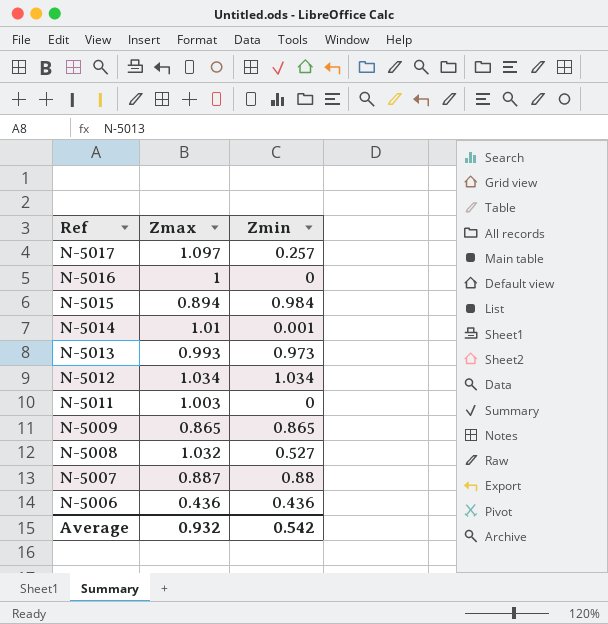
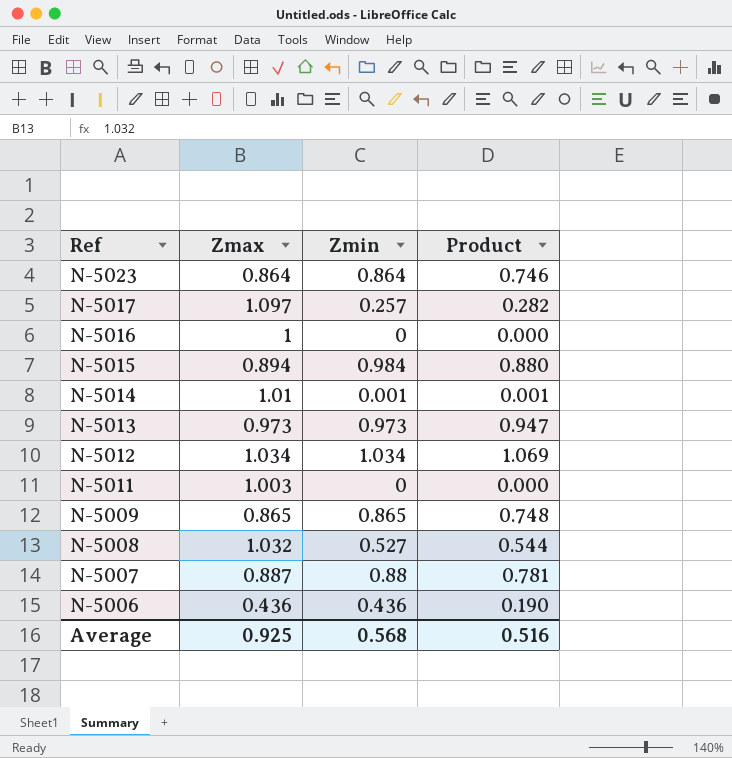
column Product | formula: none -> [Zmax] * [Zmin]
row N-5023: none -> 0.864 | 0.864 | 0.746
N-5013 | Zmax: 0.993 -> 0.973
Average | Zmax: 0.932 -> 0.925
Average | Zmin: 0.542 -> 0.568

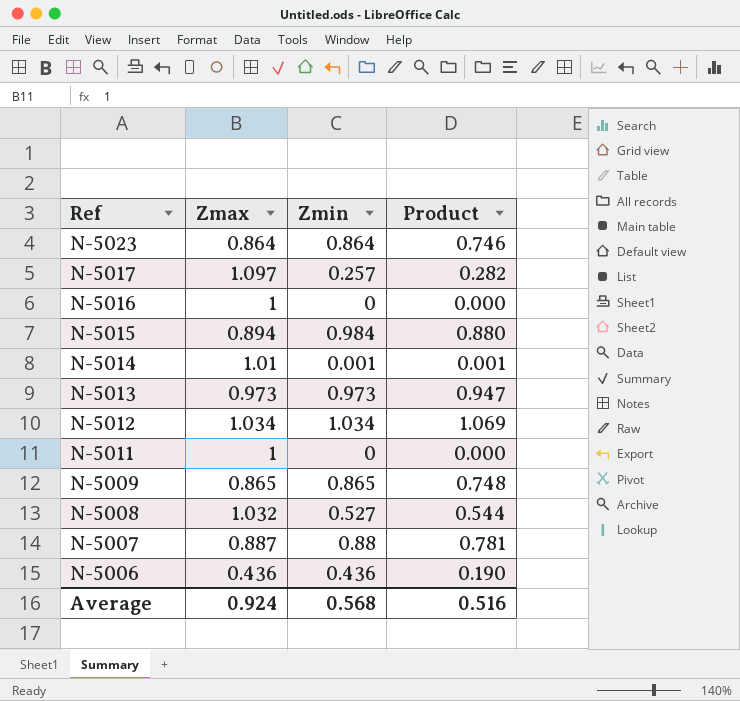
N-5011 | Zmax: 1.003 -> 1
Average | Zmax: 0.925 -> 0.924

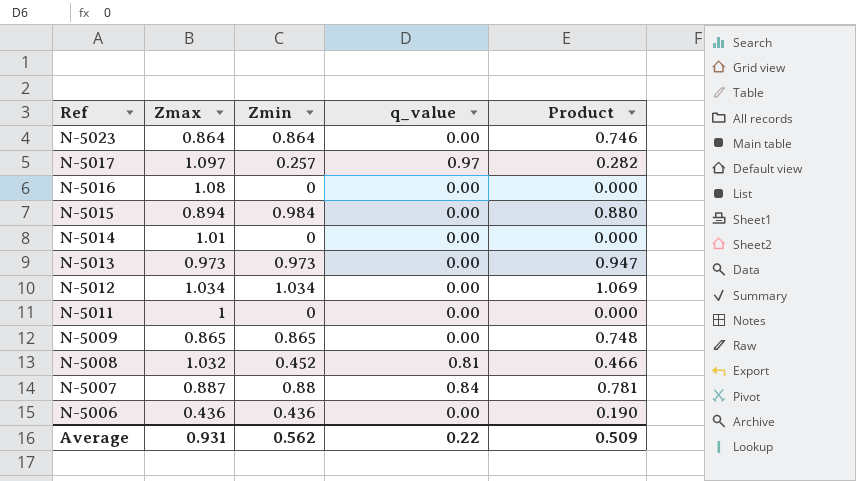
column q_value | position: none -> 4
N-5016 | Zmax: 1 -> 1.08
N-5014 | Zmin: 0.001 -> 0
N-5014 | Product: 0.001 -> 0.000
N-5008 | Zmin: 0.527 -> 0.452
N-5008 | Product: 0.544 -> 0.466
Average | Zmax: 0.924 -> 0.931
Average | Zmin: 0.568 -> 0.562
Average | Product: 0.516 -> 0.509

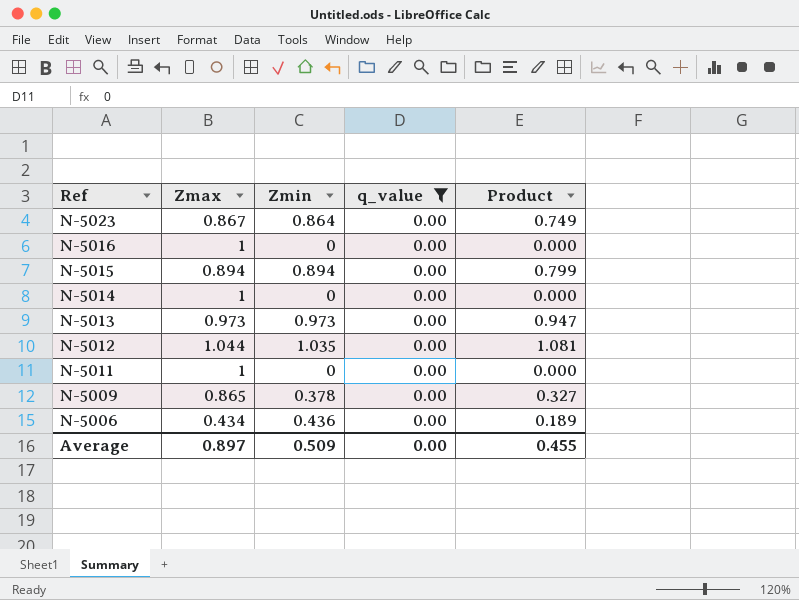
filter: none -> q_value = 0.00
N-5023 | Zmax: 0.864 -> 0.867
N-5023 | Product: 0.746 -> 0.749
N-5016 | Zmax: 1.08 -> 1
N-5015 | Zmin: 0.984 -> 0.894
N-5015 | Product: 0.880 -> 0.799
N-5014 | Zmax: 1.01 -> 1
N-5012 | Zmax: 1.034 -> 1.044
N-5012 | Zmin: 1.034 -> 1.035
N-5012 | Product: 1.069 -> 1.081
N-5009 | Zmin: 0.865 -> 0.378
N-5009 | Product: 0.748 -> 0.327
N-5006 | Zmax: 0.436 -> 0.434
N-5006 | Product: 0.190 -> 0.189
Average | Zmax: 0.931 -> 0.897
Average | Zmin: 0.562 -> 0.509
Average | q_value: 0.22 -> 0.00
Average | Product: 0.509 -> 0.455

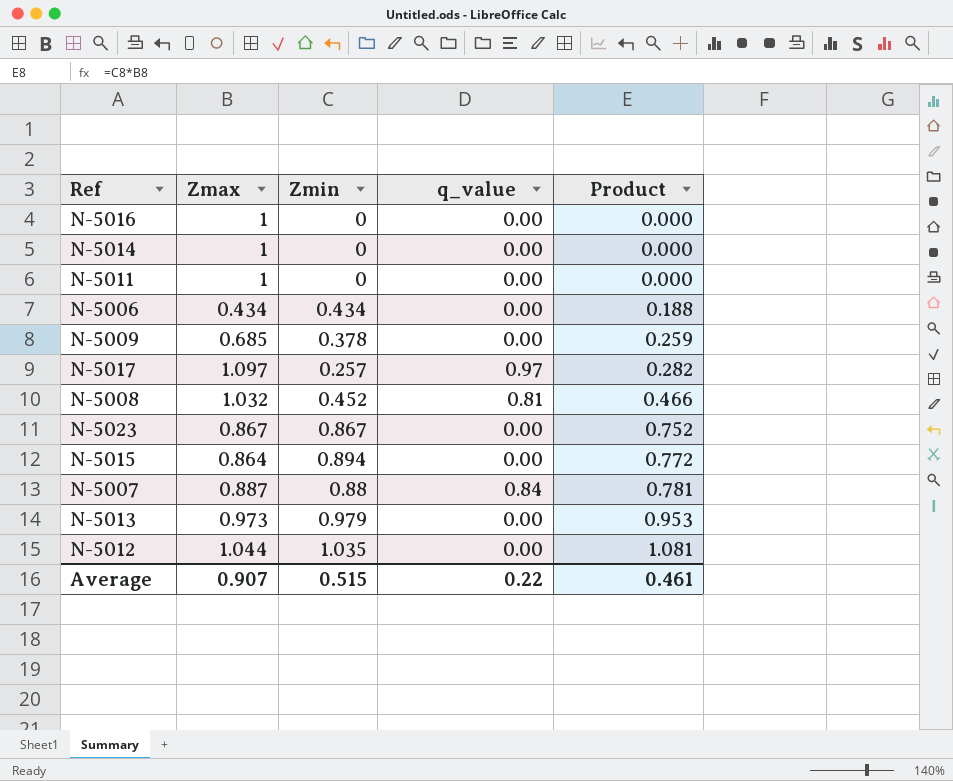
filter: q_value = 0.00 -> none
row order: Ref descending -> Product ascending
N-5006 | Zmin: 0.436 -> 0.434
N-5006 | Product: 0.189 -> 0.188
N-5009 | Zmax: 0.865 -> 0.685
N-5009 | Product: 0.327 -> 0.259
N-5023 | Zmin: 0.864 -> 0.867
N-5023 | Product: 0.749 -> 0.752
N-5015 | Zmax: 0.894 -> 0.864
N-5015 | Product: 0.799 -> 0.772
N-5013 | Zmin: 0.973 -> 0.979
N-5013 | Product: 0.947 -> 0.953
Average | Zmax: 0.897 -> 0.907
Average | Zmin: 0.509 -> 0.515
Average | q_value: 0.00 -> 0.22
Average | Product: 0.455 -> 0.461

